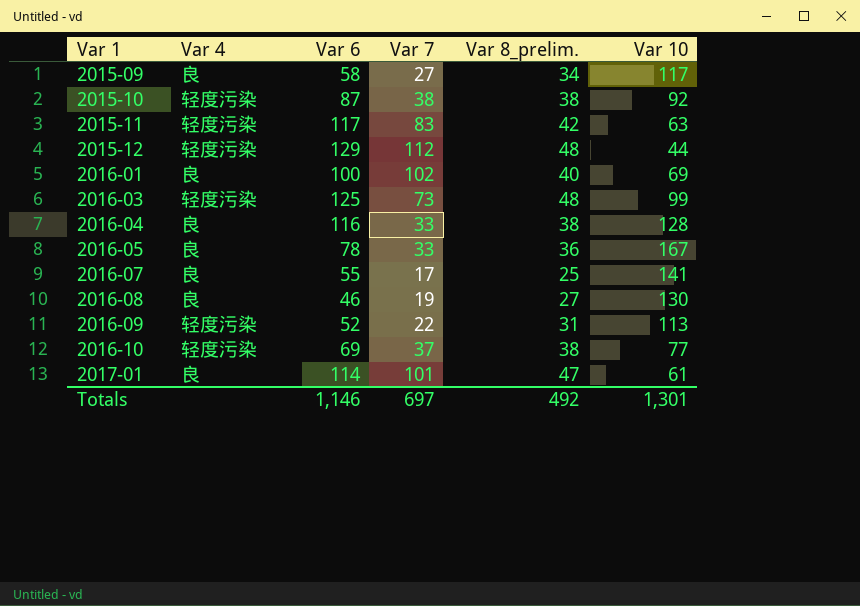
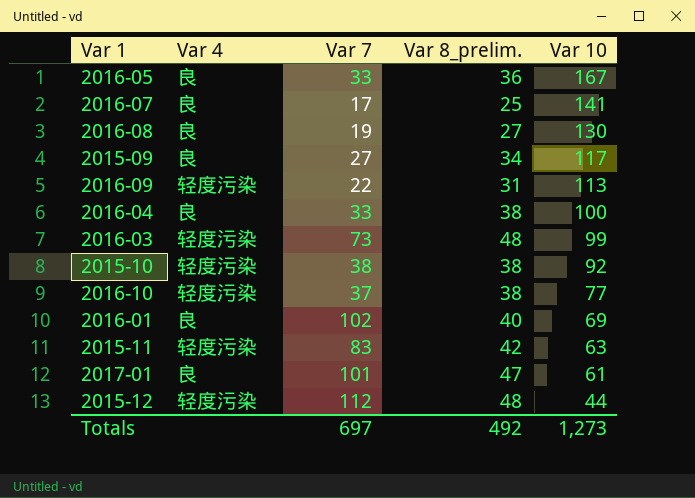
row order: Var 1 ascending -> Var 10 descending
column Var 6 | position: 3 -> none
2016-04 | Var 10: 128 -> 100
Totals | Var 10: 1,301 -> 1,273

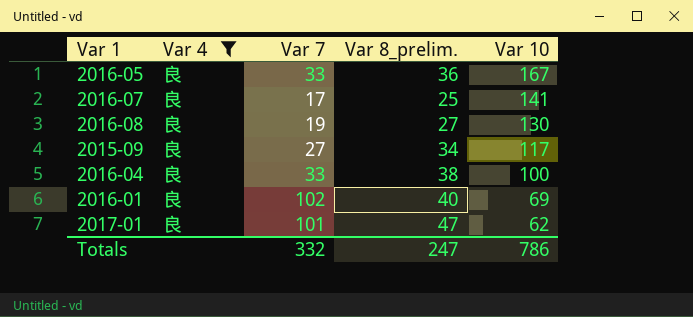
filter: none -> Var 4 = 良
2017-01 | Var 10: 61 -> 62
Totals | Var 7: 697 -> 332
Totals | Var 8_prelim.: 492 -> 247
Totals | Var 10: 1,273 -> 786

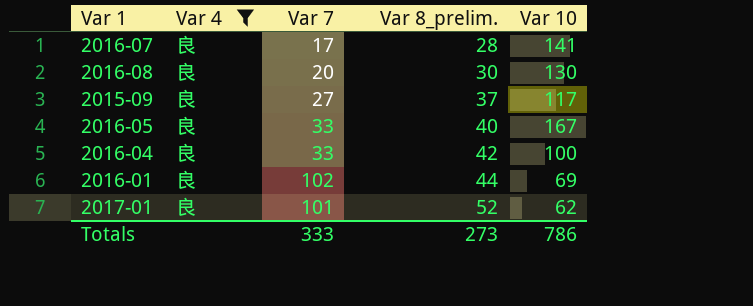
row order: Var 10 descending -> Var 8_prelim. ascending
2016-07 | Var 8_prelim.: 25 -> 28
2016-08 | Var 7: 19 -> 20
2016-08 | Var 8_prelim.: 27 -> 30
2015-09 | Var 8_prelim.: 34 -> 37
2016-05 | Var 8_prelim.: 36 -> 40
2016-04 | Var 8_prelim.: 38 -> 42
2016-01 | Var 8_prelim.: 40 -> 44
2017-01 | Var 8_prelim.: 47 -> 52
Totals | Var 7: 332 -> 333
Totals | Var 8_prelim.: 247 -> 273

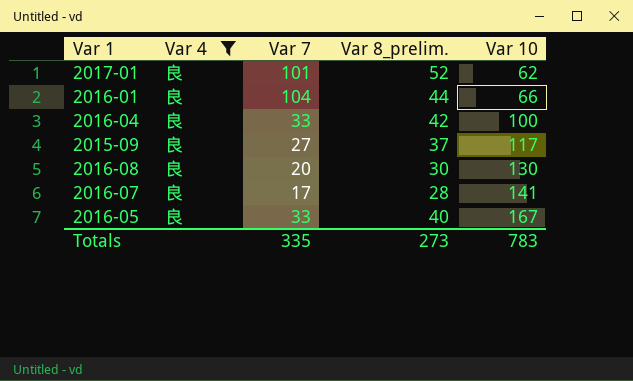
row order: Var 8_prelim. ascending -> Var 10 ascending
2016-01 | Var 7: 102 -> 104
2016-01 | Var 10: 69 -> 66
Totals | Var 7: 333 -> 335
Totals | Var 10: 786 -> 783

